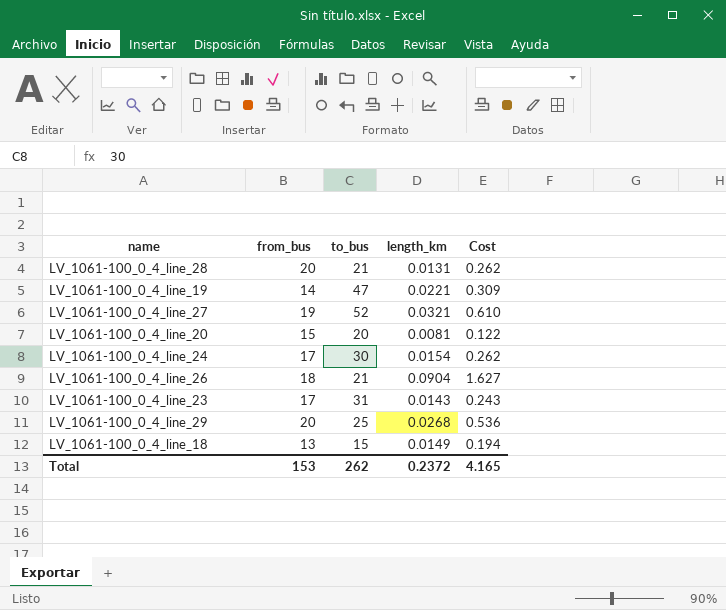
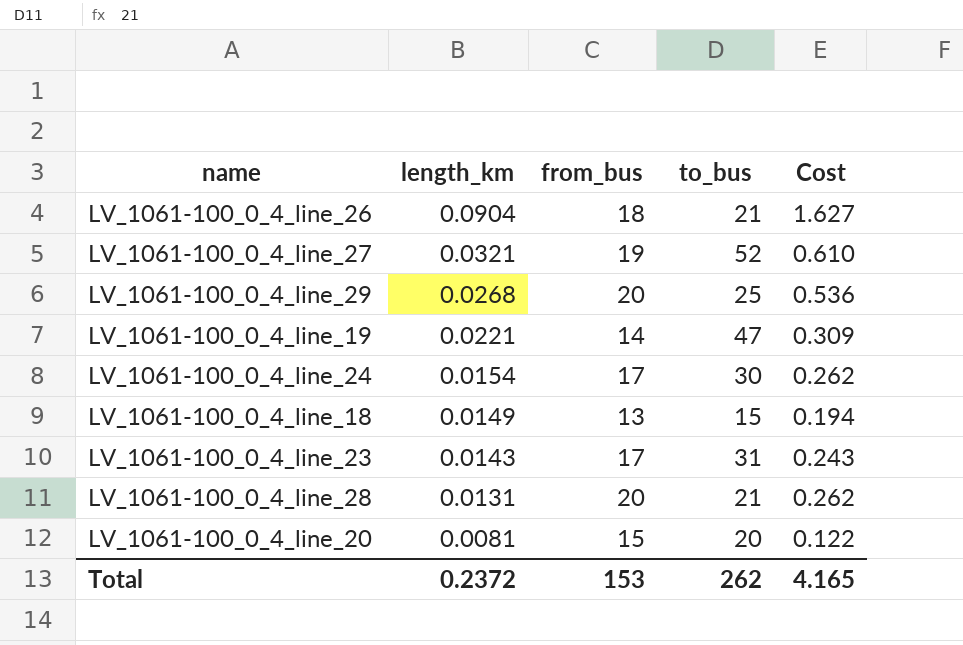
row order: none -> length_km descending
column length_km | position: 4 -> 2

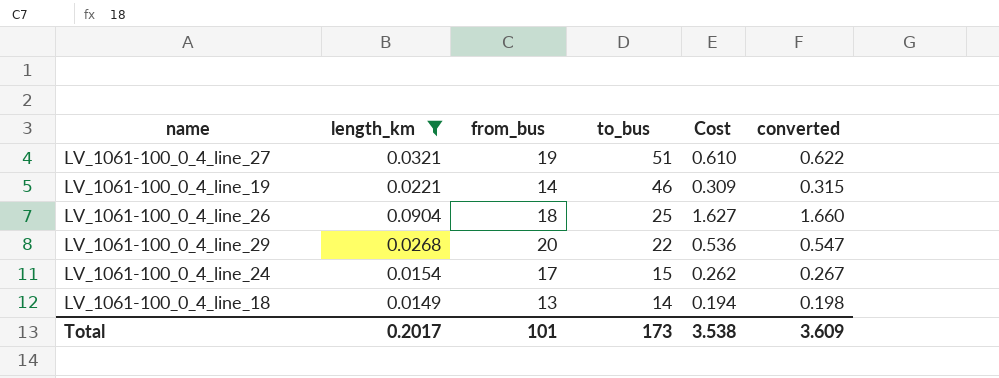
filter: none -> length_km >= 0.0149
row order: length_km descending -> to_bus descending
column converted | formula: none -> [Cost] * 1.02
LV_1061-100_0_4_line_27 | to_bus: 52 -> 51
LV_1061-100_0_4_line_19 | to_bus: 47 -> 46
LV_1061-100_0_4_line_26 | to_bus: 21 -> 25
LV_1061-100_0_4_line_29 | to_bus: 25 -> 22
LV_1061-100_0_4_line_24 | to_bus: 30 -> 15
LV_1061-100_0_4_line_18 | to_bus: 15 -> 14
Total | length_km: 0.2372 -> 0.2017
Total | from_bus: 153 -> 101
Total | to_bus: 262 -> 173
Total | Cost: 4.165 -> 3.538

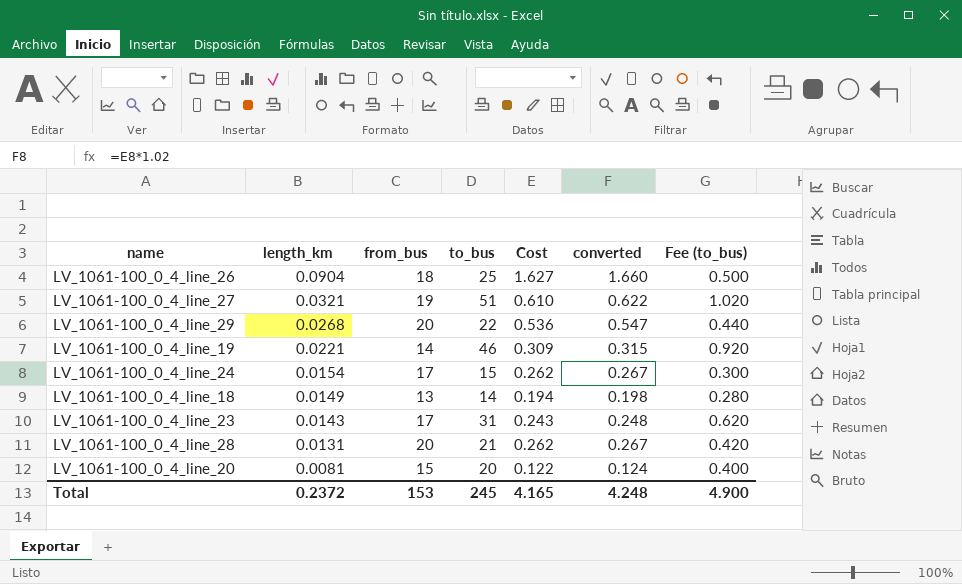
filter: length_km >= 0.0149 -> none
row order: to_bus descending -> length_km descending
column Fee (to_bus) | formula: none -> [to_bus] * 0.02
Total | length_km: 0.2017 -> 0.2372
Total | from_bus: 101 -> 153
Total | to_bus: 173 -> 245
Total | Cost: 3.538 -> 4.165
Total | converted: 3.609 -> 4.248

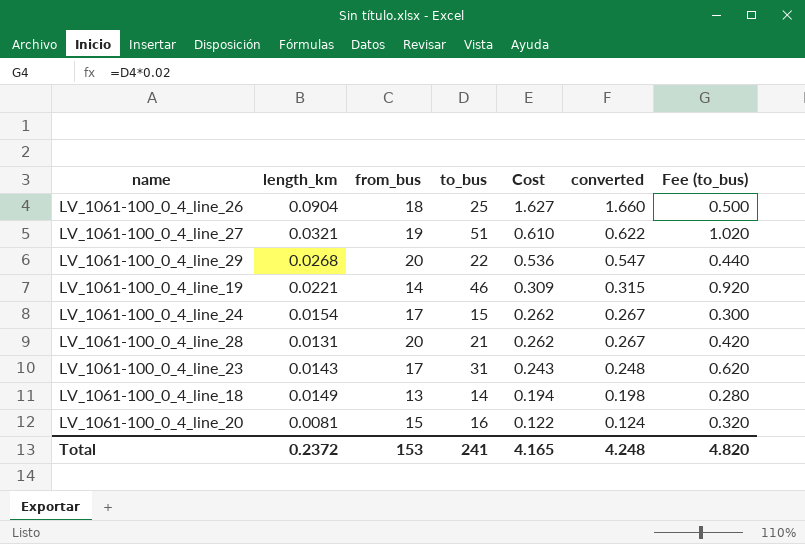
row order: length_km descending -> Cost descending
LV_1061-100_0_4_line_20 | to_bus: 20 -> 16
LV_1061-100_0_4_line_20 | Fee (to_bus): 0.400 -> 0.320
Total | to_bus: 245 -> 241
Total | Fee (to_bus): 4.900 -> 4.820

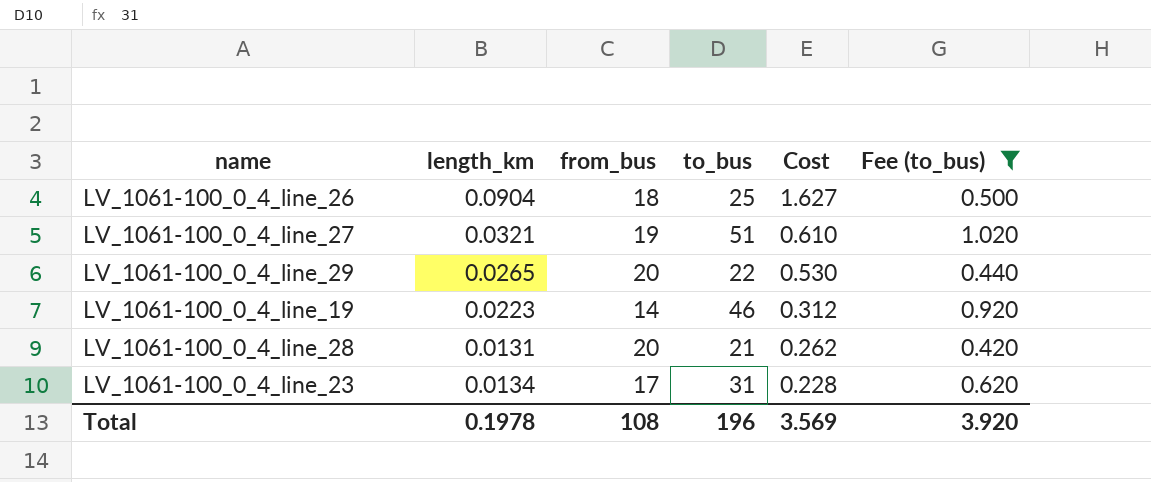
filter: none -> Fee (to_bus) >= 0.420
column converted | formula: [Cost] * 1.02 -> none
LV_1061-100_0_4_line_29 | length_km: 0.0268 -> 0.0265
LV_1061-100_0_4_line_29 | Cost: 0.536 -> 0.530
LV_1061-100_0_4_line_19 | length_km: 0.0221 -> 0.0223
LV_1061-100_0_4_line_19 | Cost: 0.309 -> 0.312
LV_1061-100_0_4_line_23 | length_km: 0.0143 -> 0.0134
LV_1061-100_0_4_line_23 | Cost: 0.243 -> 0.228
Total | length_km: 0.2372 -> 0.1978
Total | from_bus: 153 -> 108
Total | to_bus: 241 -> 196
Total | Cost: 4.165 -> 3.569
Total | Fee (to_bus): 4.820 -> 3.920

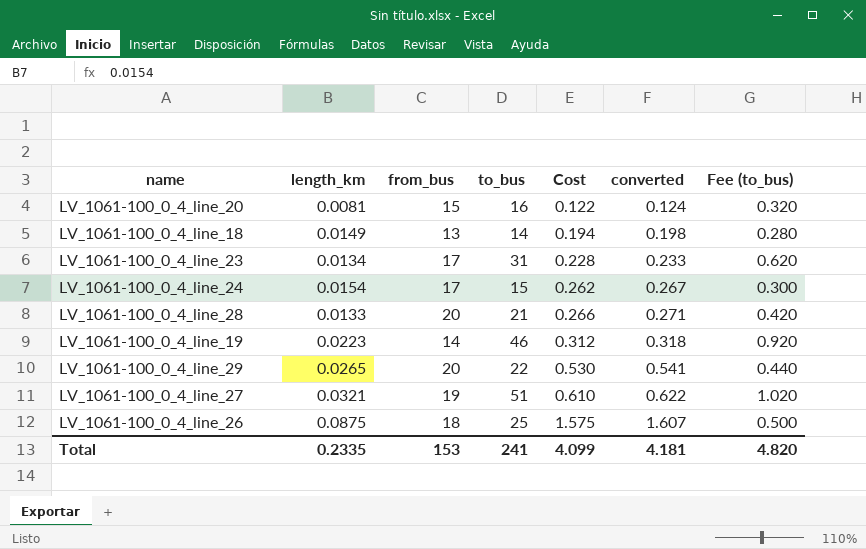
filter: Fee (to_bus) >= 0.420 -> none
row order: Cost descending -> Cost ascending
column converted | formula: none -> [Cost] * 1.02
LV_1061-100_0_4_line_28 | length_km: 0.0131 -> 0.0133
LV_1061-100_0_4_line_28 | Cost: 0.262 -> 0.266
LV_1061-100_0_4_line_26 | length_km: 0.0904 -> 0.0875
LV_1061-100_0_4_line_26 | Cost: 1.627 -> 1.575
Total | length_km: 0.1978 -> 0.2335
Total | from_bus: 108 -> 153
Total | to_bus: 196 -> 241
Total | Cost: 3.569 -> 4.099
Total | Fee (to_bus): 3.920 -> 4.820

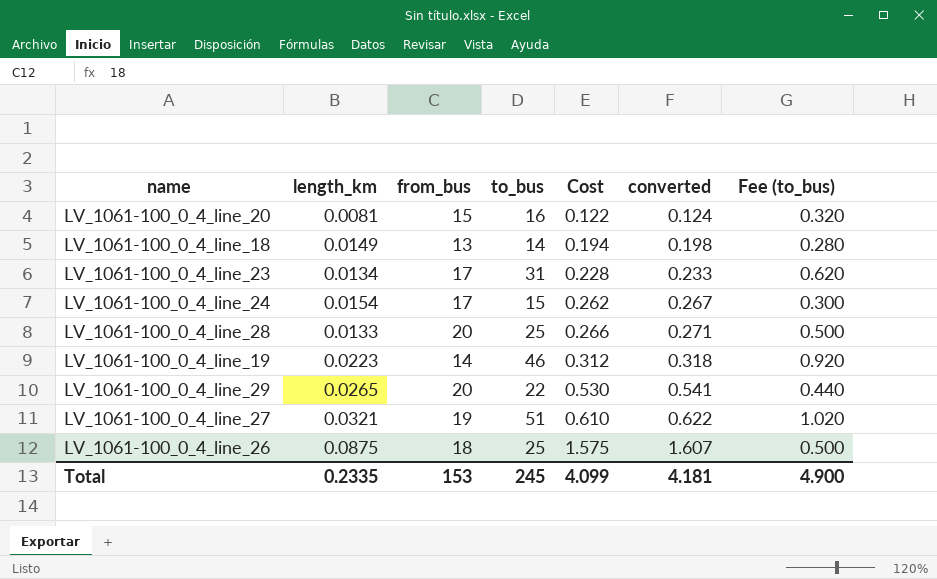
LV_1061-100_0_4_line_28 | to_bus: 21 -> 25
LV_1061-100_0_4_line_28 | Fee (to_bus): 0.420 -> 0.500
Total | to_bus: 241 -> 245
Total | Fee (to_bus): 4.820 -> 4.900

